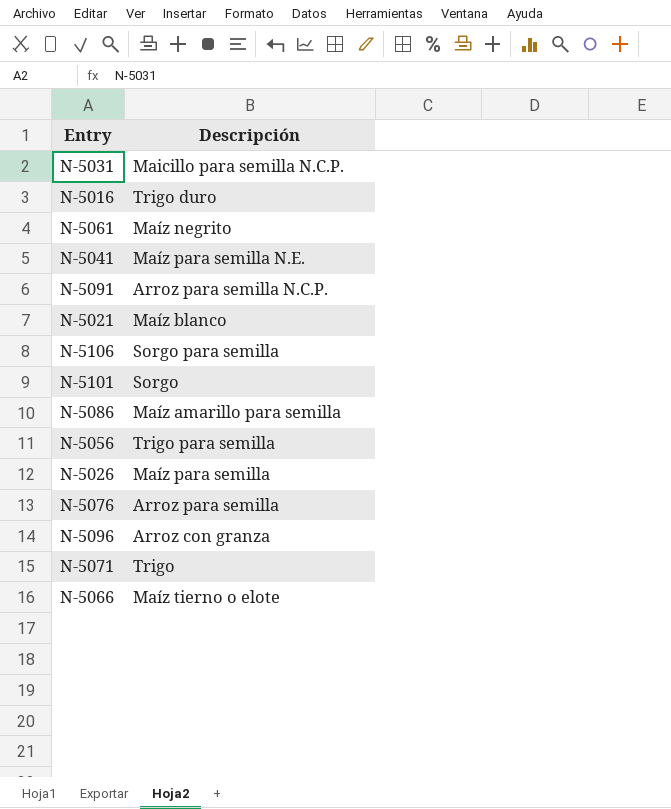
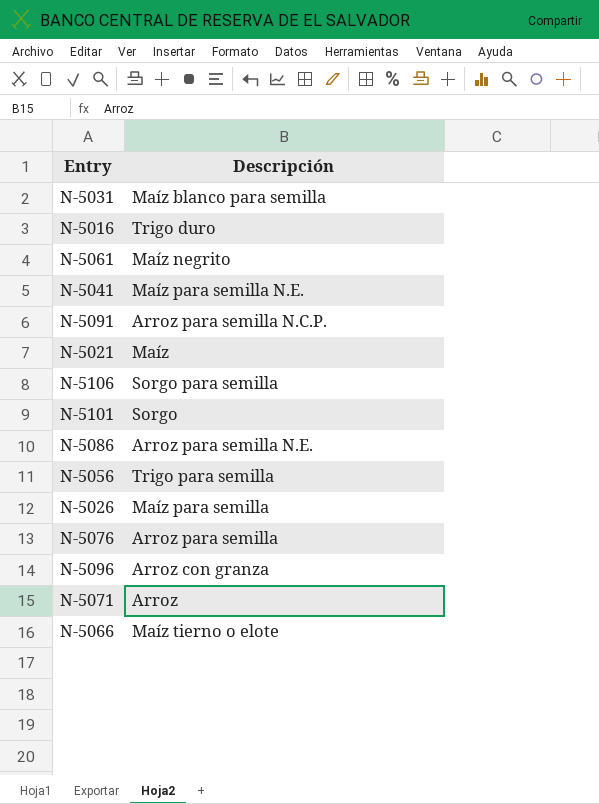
N-5031 | Descripción: Maicillo para semilla N.C.P. -> Maíz blanco para semilla
N-5021 | Descripción: Maíz blanco -> Maíz
N-5086 | Descripción: Maíz amarillo para semilla -> Arroz para semilla N.E.
N-5071 | Descripción: Trigo -> Arroz

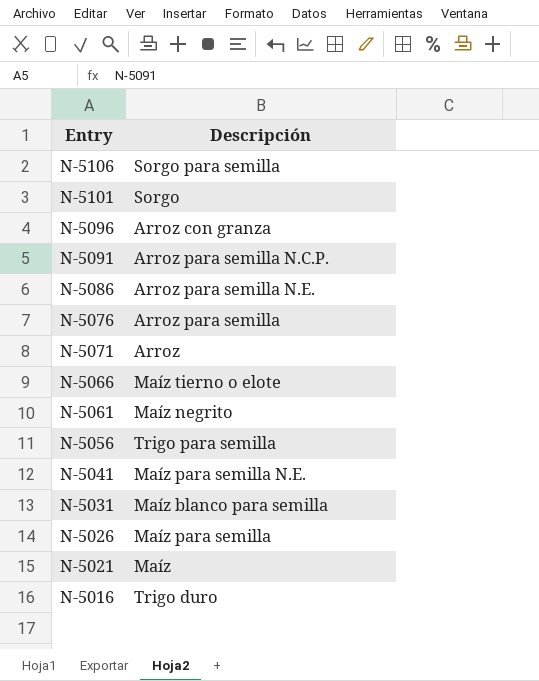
row order: none -> Entry descending

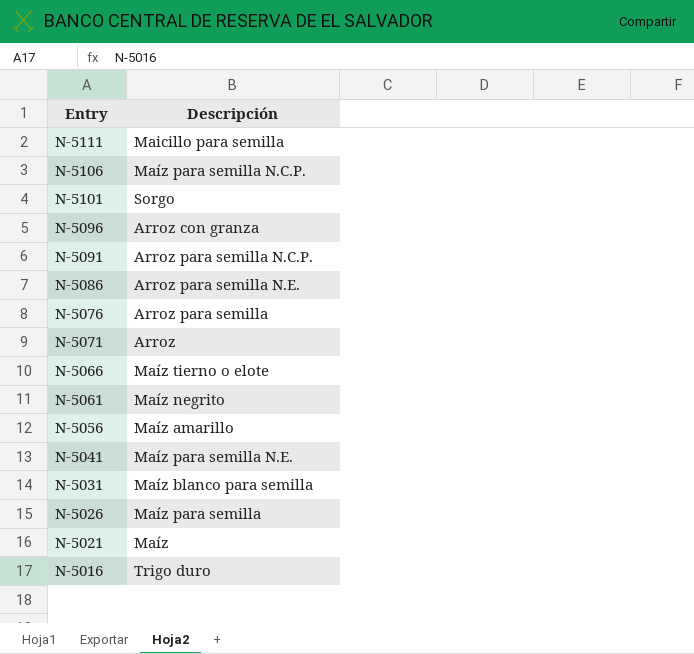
row N-5111: none -> Maicillo para semilla
N-5106 | Descripción: Sorgo para semilla -> Maíz para semilla N.C.P.
N-5056 | Descripción: Trigo para semilla -> Maíz amarillo

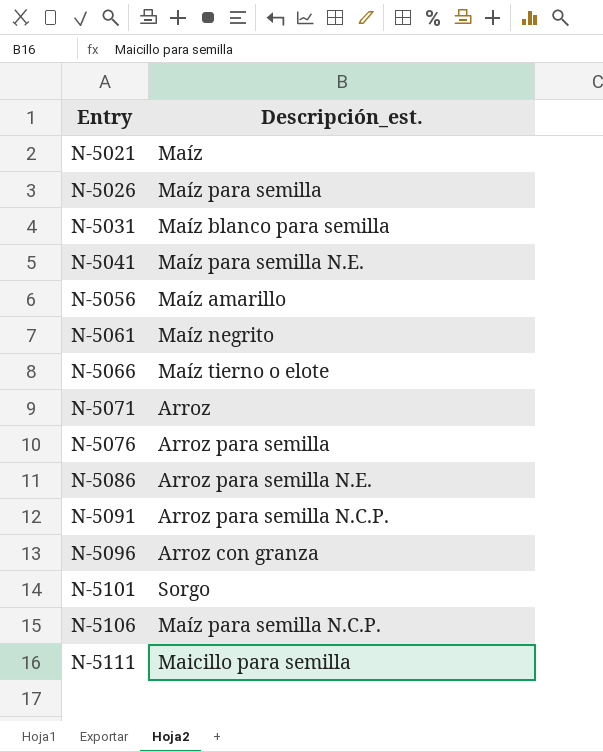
row order: Entry descending -> Entry ascending
column name: Descripción -> Descripción_est.
row N-5016: Trigo duro -> none

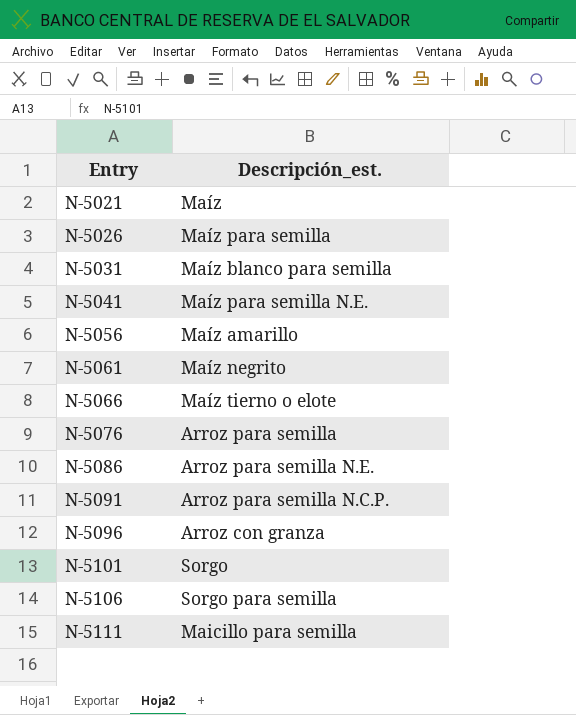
row N-5071: Arroz -> none
N-5106 | Descripción_est.: Maíz para semilla N.C.P. -> Sorgo para semilla

